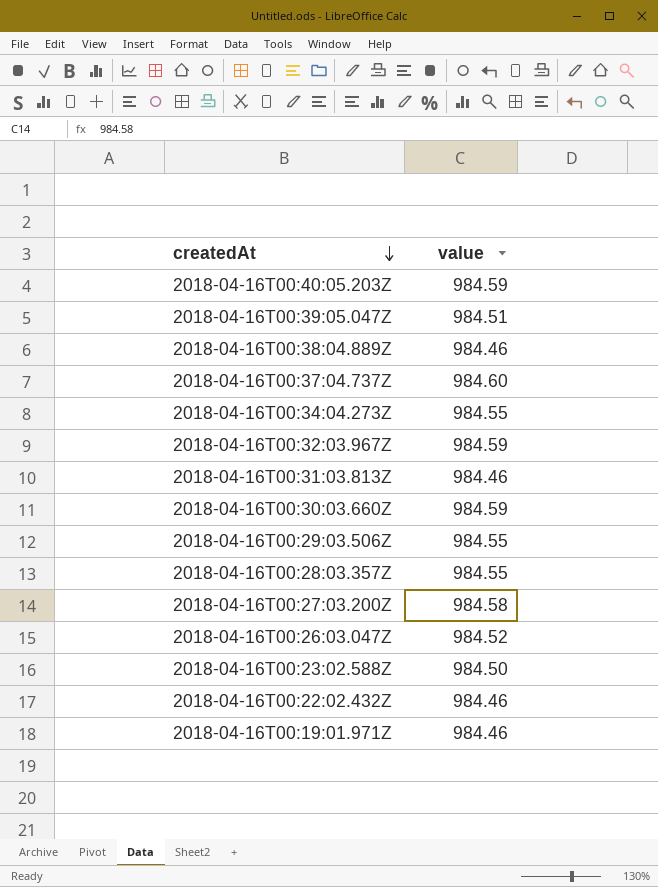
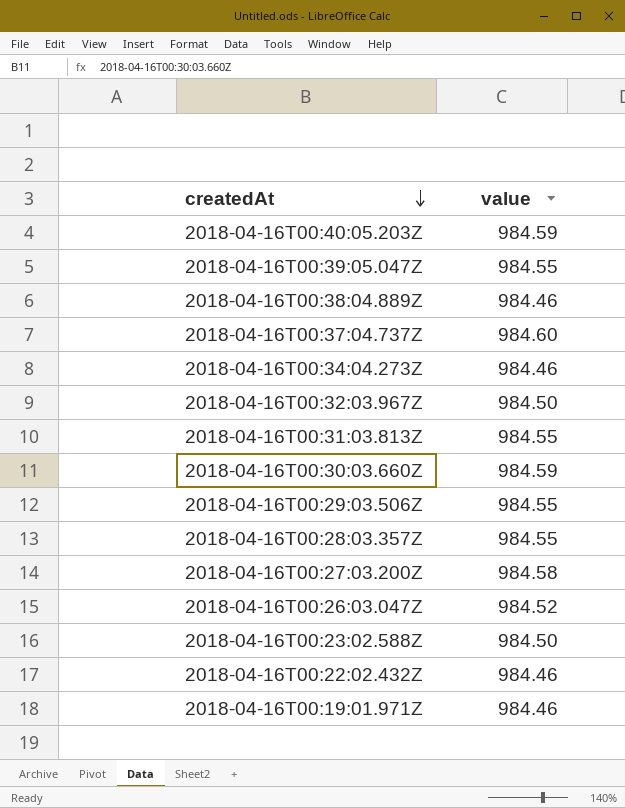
2018-04-16T00:39:05.047Z | value: 984.51 -> 984.55
2018-04-16T00:34:04.273Z | value: 984.55 -> 984.46
2018-04-16T00:32:03.967Z | value: 984.59 -> 984.50
2018-04-16T00:31:03.813Z | value: 984.46 -> 984.55

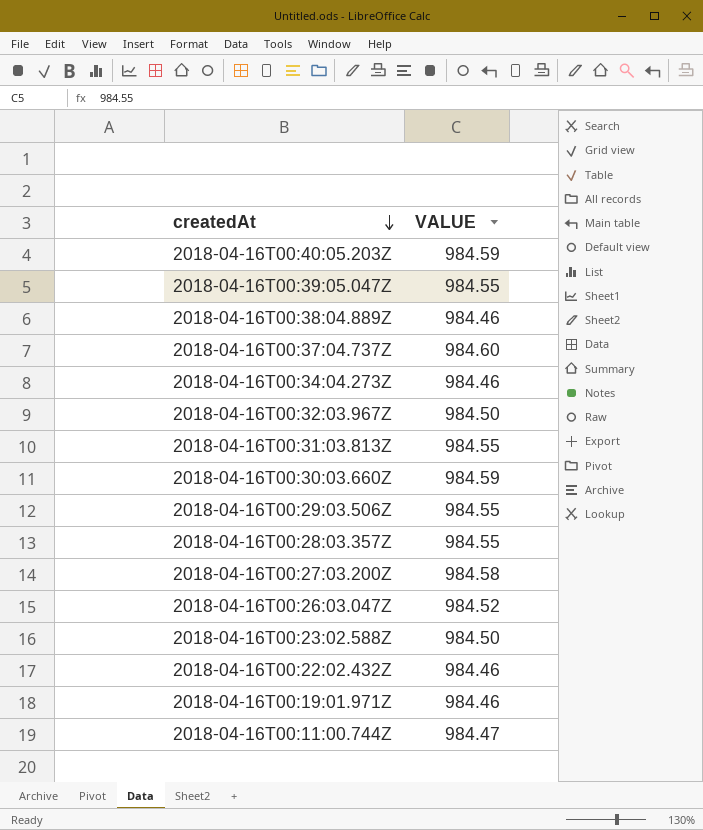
column name: value -> VALUE
row 2018-04-16T00:11:00.744Z: none -> 984.47

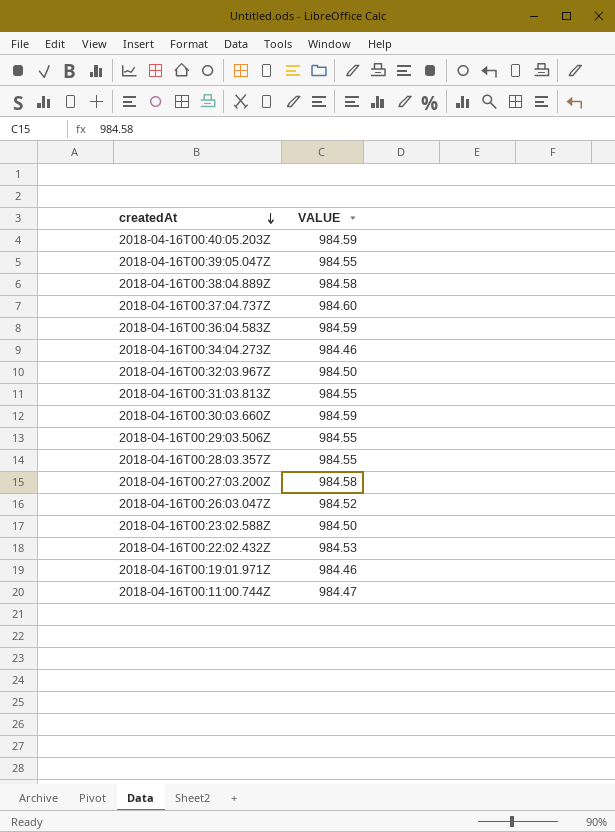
2018-04-16T00:38:04.889Z | VALUE: 984.46 -> 984.58
row 2018-04-16T00:36:04.583Z: none -> 984.59
2018-04-16T00:22:02.432Z | VALUE: 984.46 -> 984.53

